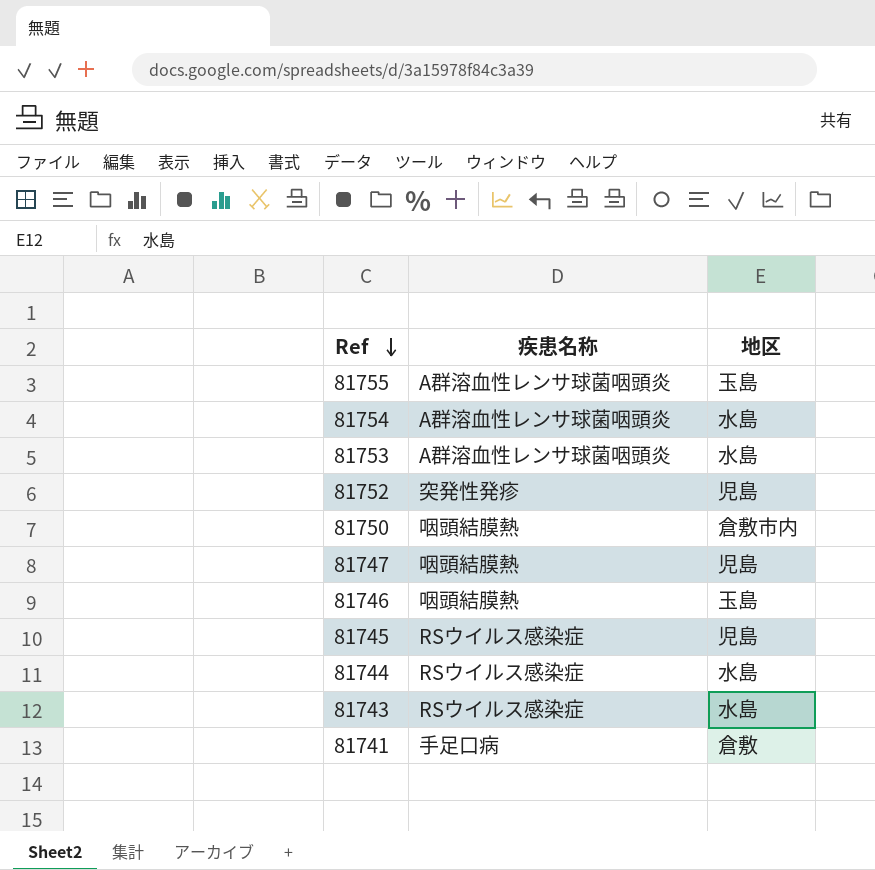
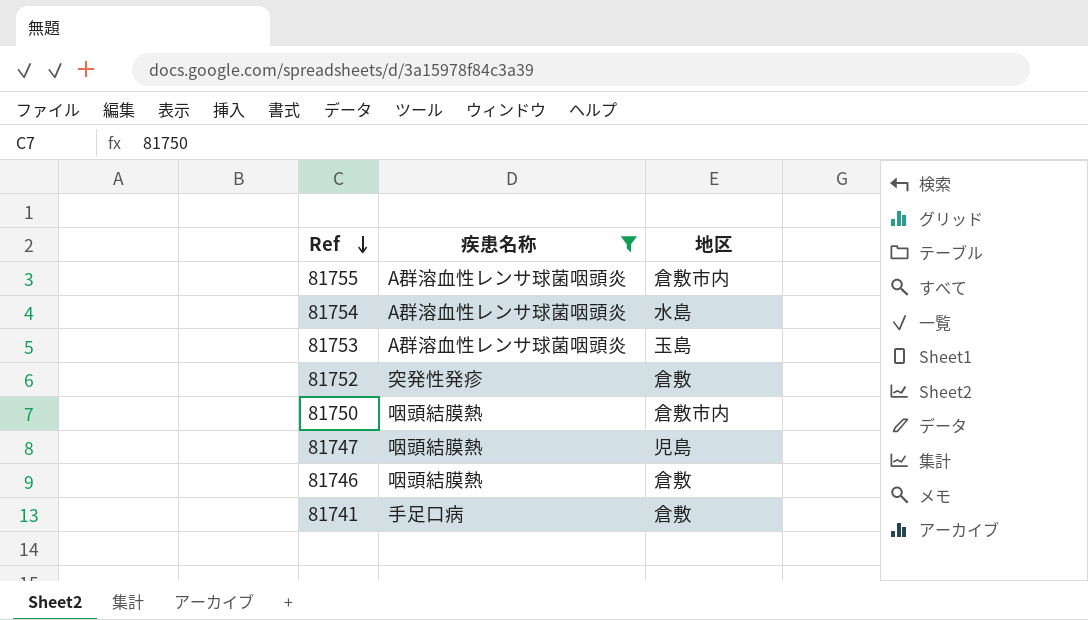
filter: none -> 疾患名称 != RSウイルス感染症
81755 | 地区: 玉島 -> 倉敷市内
81753 | 地区: 水島 -> 玉島
81752 | 地区: 児島 -> 倉敷
81746 | 地区: 玉島 -> 倉敷

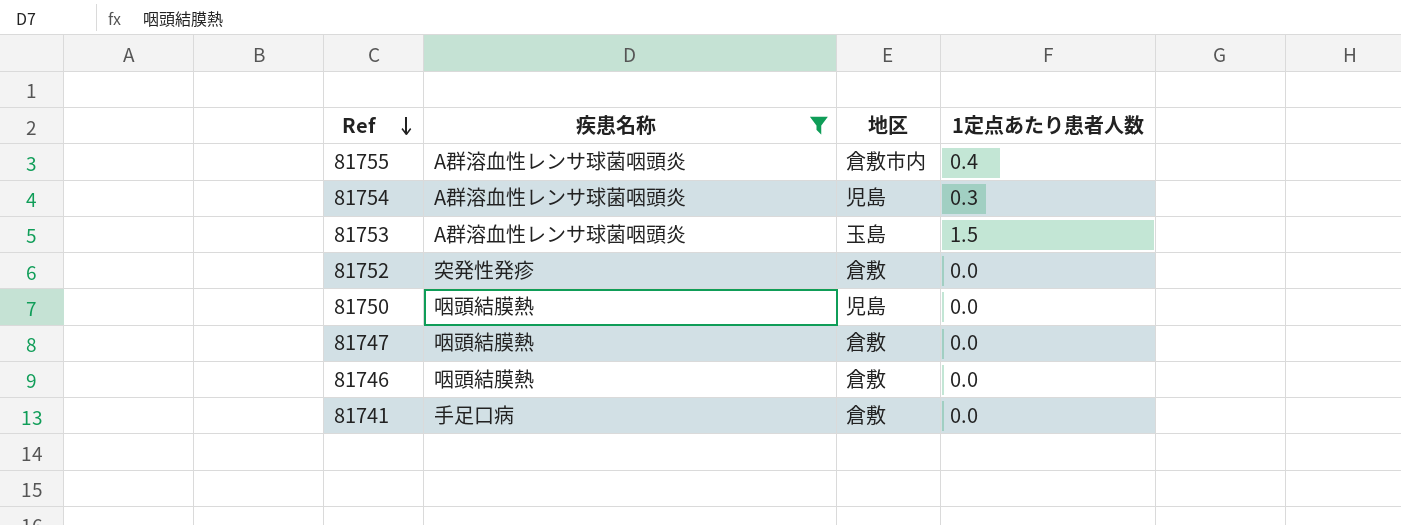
column 1定点あたり患者人数 | position: none -> 4
81754 | 地区: 水島 -> 児島
81750 | 地区: 倉敷市内 -> 児島
81747 | 地区: 児島 -> 倉敷

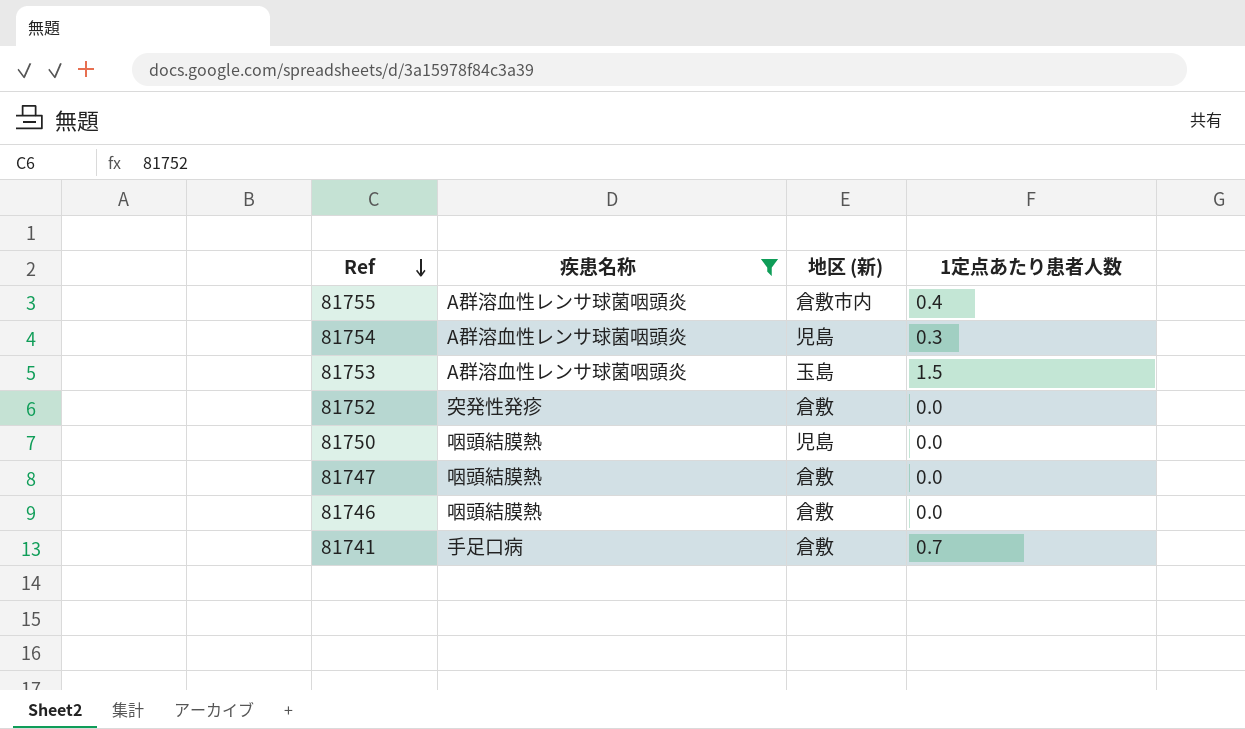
column name: 地区 -> 地区 (新)
81741 | 1定点あたり患者人数: 0.0 -> 0.7

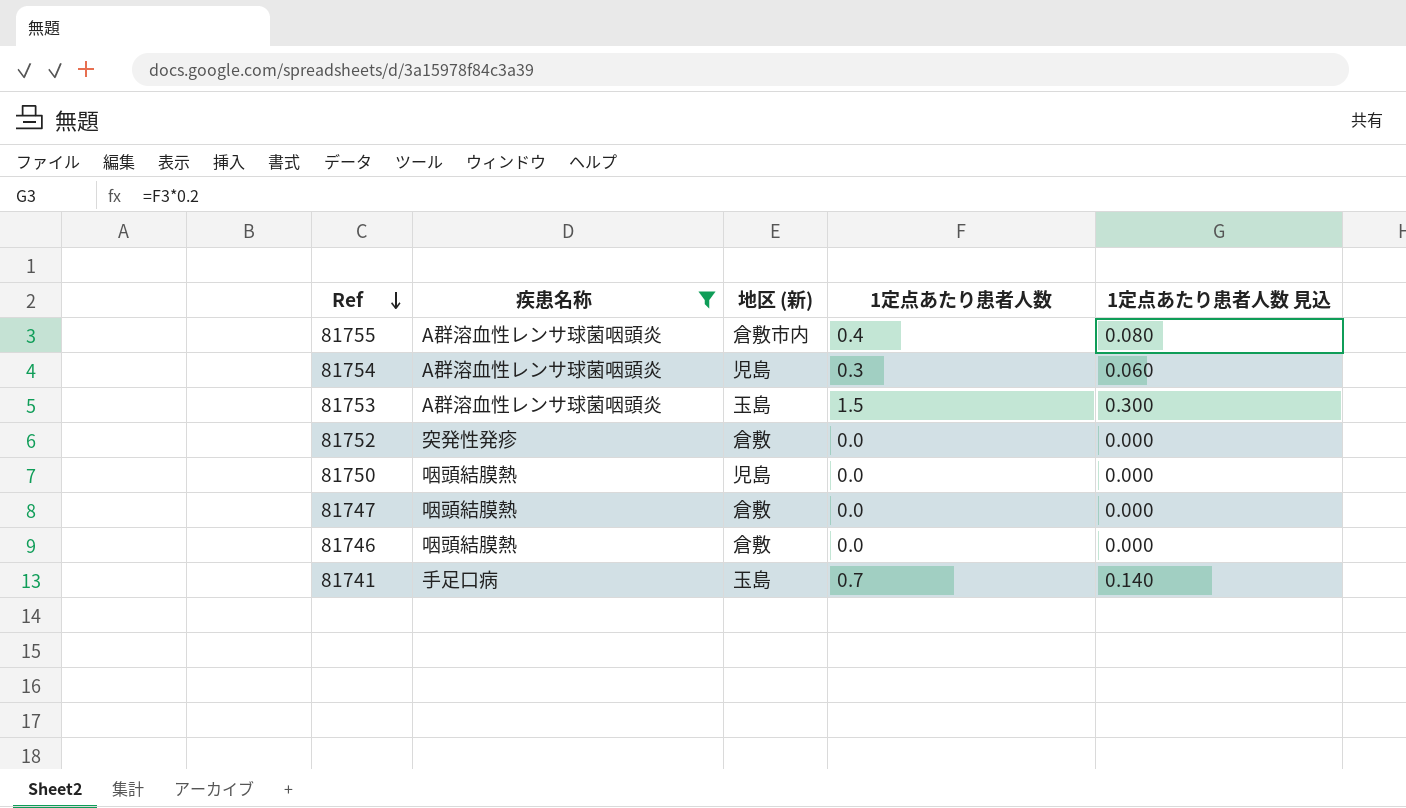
column 1定点あたり患者人数 見込 | formula: none -> [1定点あたり患者人数] * 0.2
81741 | 地区 (新): 倉敷 -> 玉島

